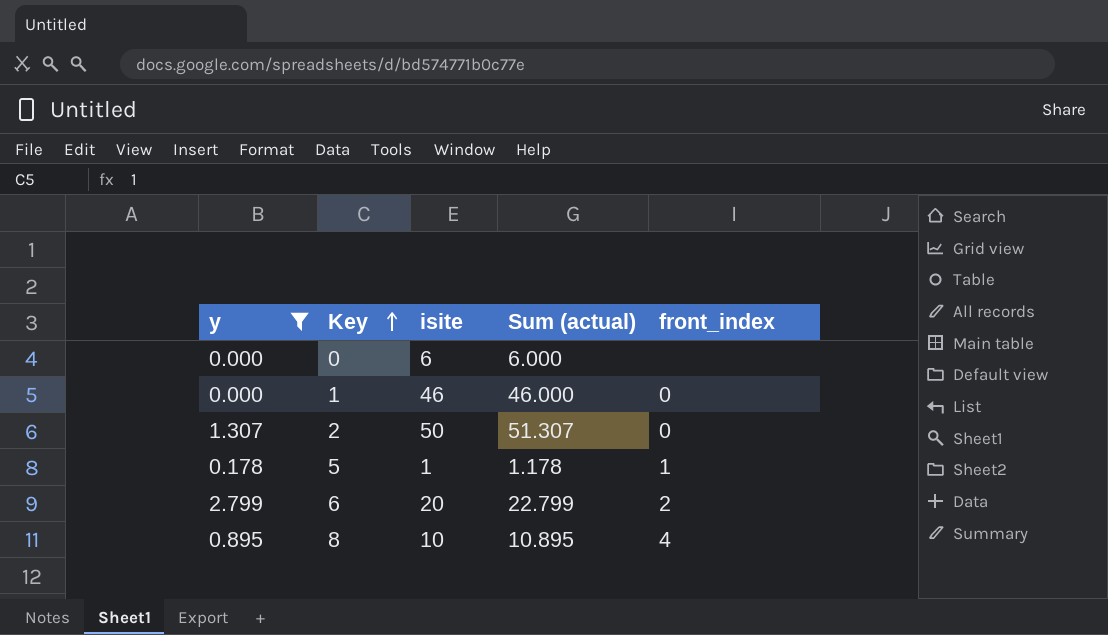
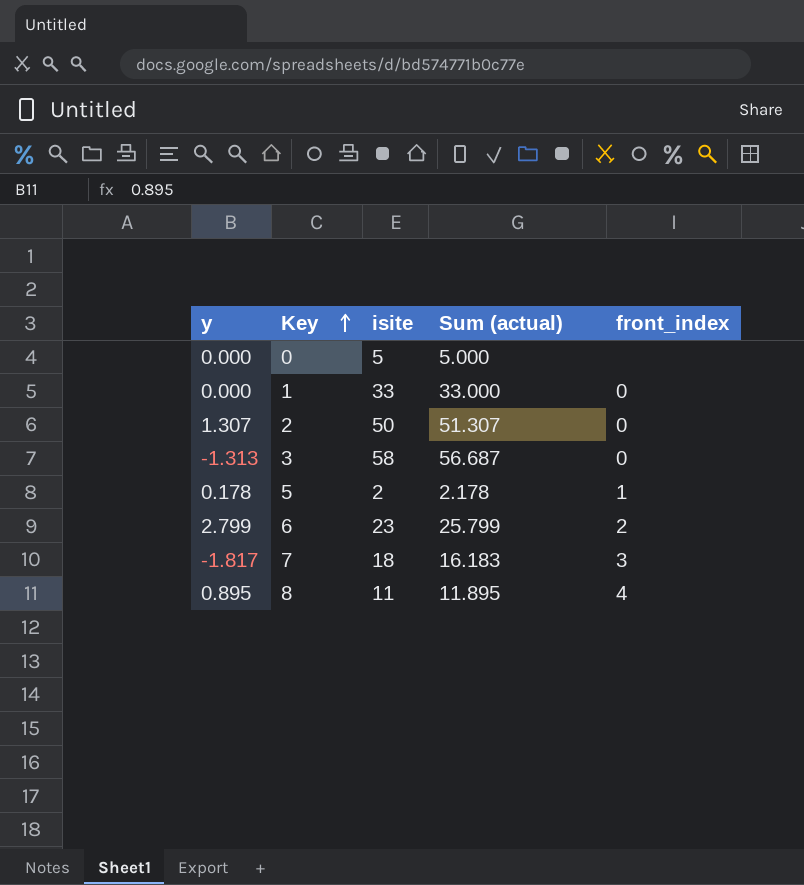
filter: y >= 0.000 -> none
0 | isite: 6 -> 5
0 | Sum (actual): 6.000 -> 5.000
1 | isite: 46 -> 33
1 | Sum (actual): 46.000 -> 33.000
5 | isite: 1 -> 2
5 | Sum (actual): 1.178 -> 2.178
6 | isite: 20 -> 23
6 | Sum (actual): 22.799 -> 25.799
8 | isite: 10 -> 11
8 | Sum (actual): 10.895 -> 11.895

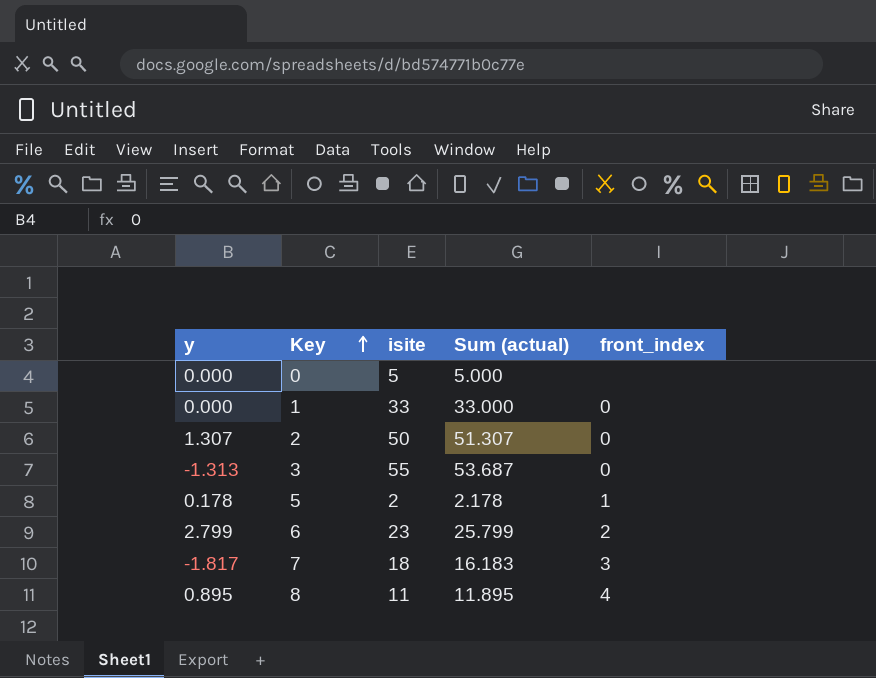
3 | isite: 58 -> 55
3 | Sum (actual): 56.687 -> 53.687

